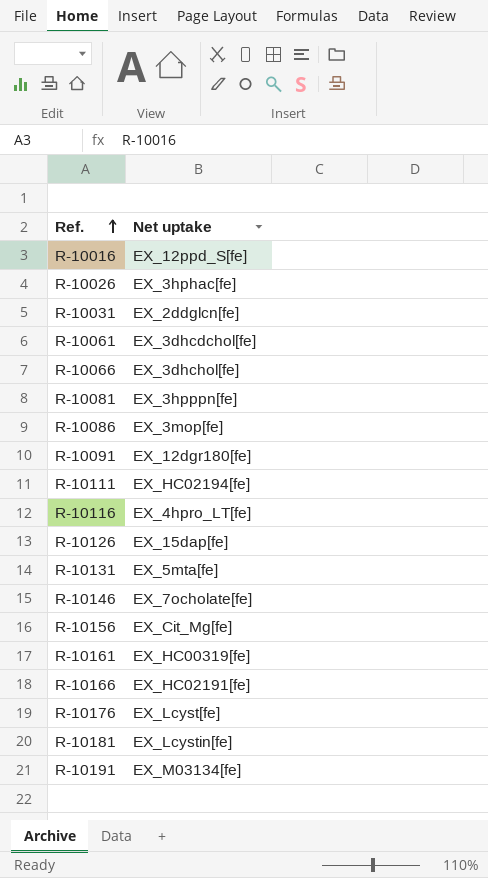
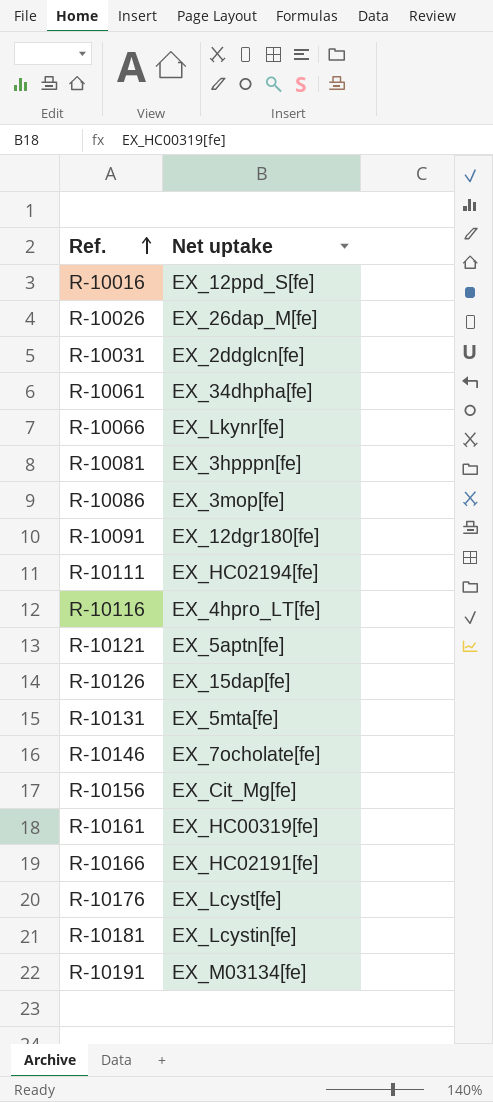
R-10026 | Net uptake: EX_3hphac[fe] -> EX_26dap_M[fe]
R-10061 | Net uptake: EX_3dhcdchol[fe] -> EX_34dhpha[fe]
R-10066 | Net uptake: EX_3dhchol[fe] -> EX_Lkynr[fe]
row R-10121: none -> EX_5aptn[fe]

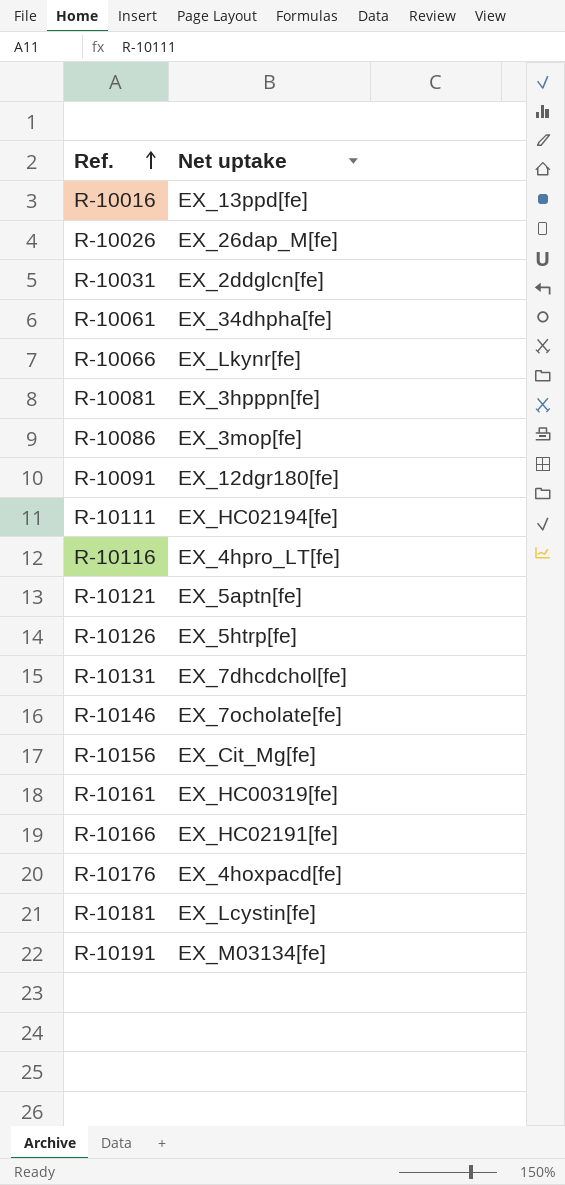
R-10016 | Net uptake: EX_12ppd_S[fe] -> EX_13ppd[fe]
R-10126 | Net uptake: EX_15dap[fe] -> EX_5htrp[fe]
R-10131 | Net uptake: EX_5mta[fe] -> EX_7dhcdchol[fe]
R-10176 | Net uptake: EX_Lcyst[fe] -> EX_4hoxpacd[fe]

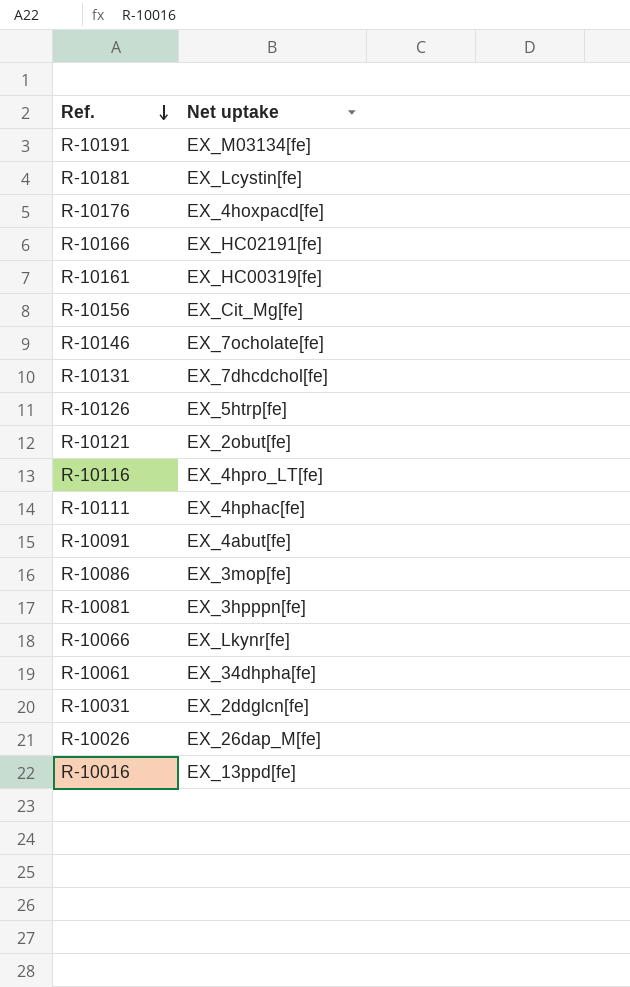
row order: Ref. ascending -> Ref. descending
R-10121 | Net uptake: EX_5aptn[fe] -> EX_2obut[fe]
R-10111 | Net uptake: EX_HC02194[fe] -> EX_4hphac[fe]
R-10091 | Net uptake: EX_12dgr180[fe] -> EX_4abut[fe]

